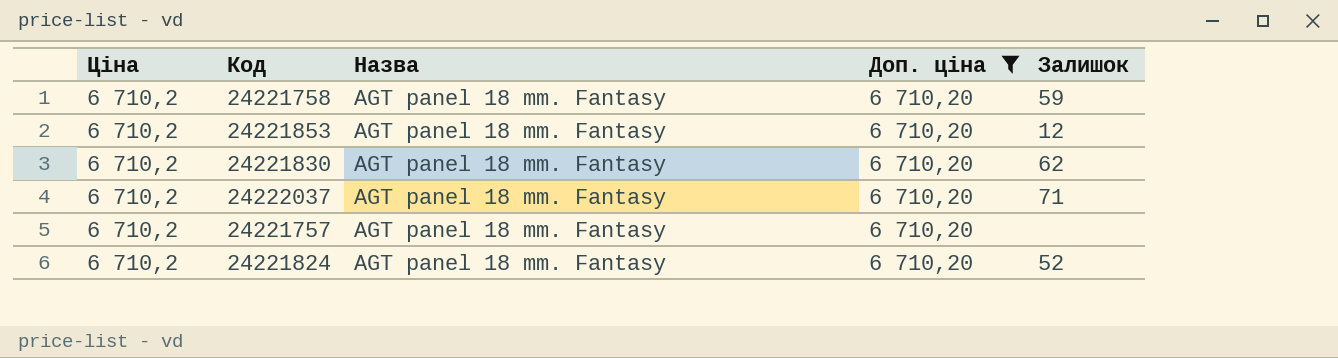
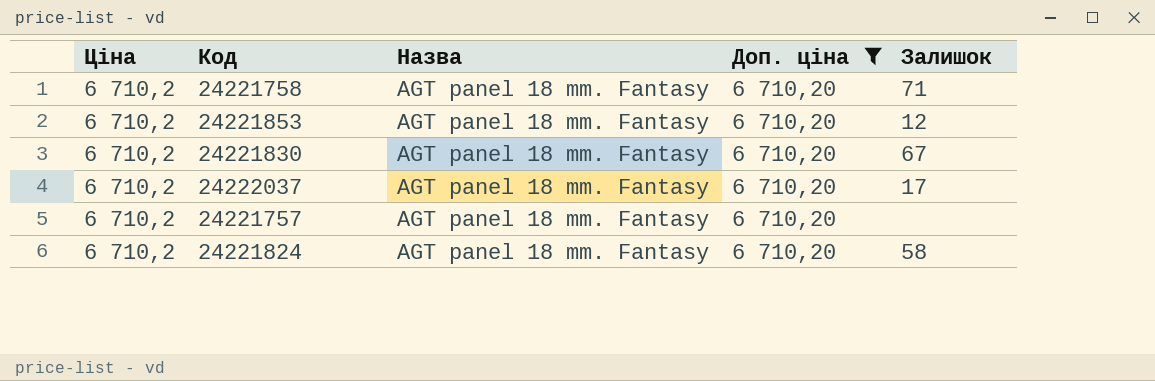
24221758 | Залишок: 59 -> 71
24221830 | Залишок: 62 -> 67
24222037 | Залишок: 71 -> 17
24221824 | Залишок: 52 -> 58

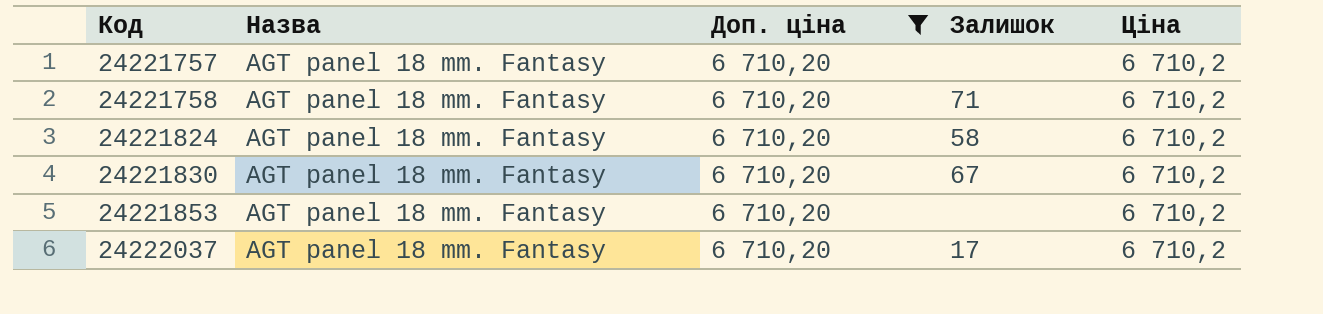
row order: none -> Код ascending
column Ціна | position: 1 -> 5
24221853 | Залишок: 12 -> none

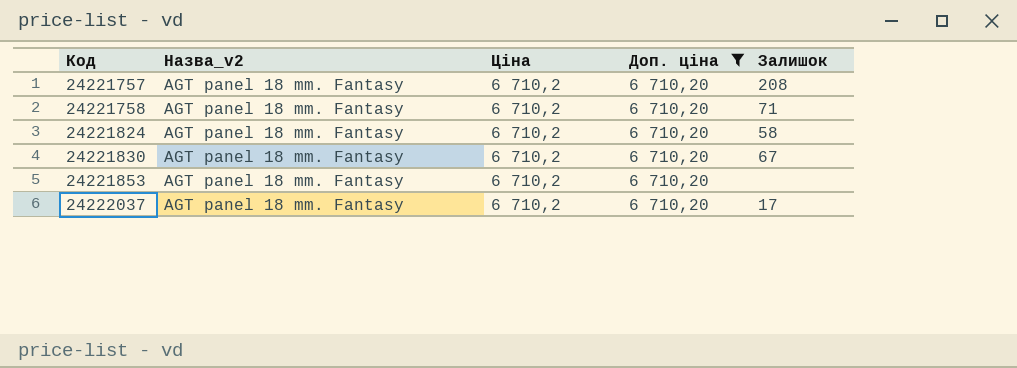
column name: Назва -> Назва_v2
column Ціна | position: 5 -> 3
24221757 | Залишок: none -> 208

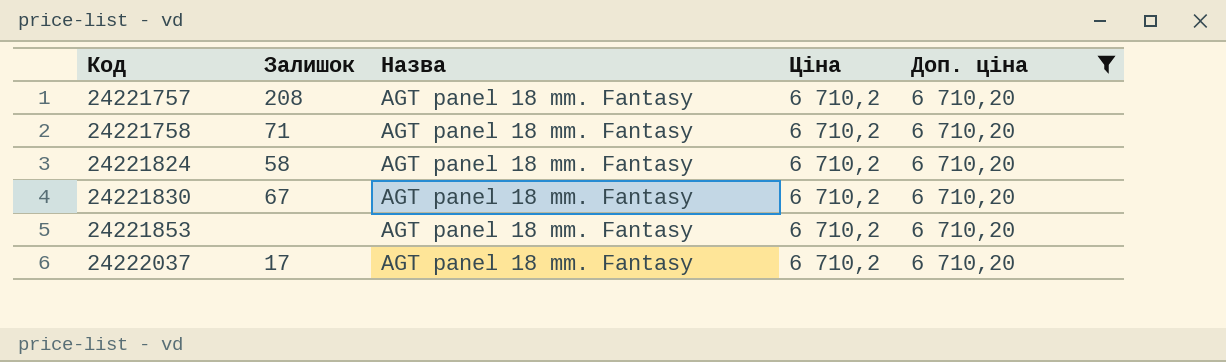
column Залишок | position: 5 -> 2
column name: Назва_v2 -> Назва

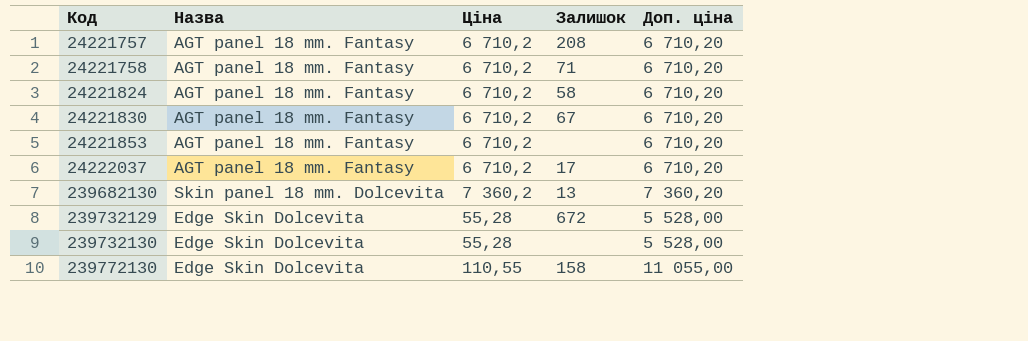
filter: Доп. ціна = 6 710,20 -> none
column Залишок | position: 2 -> 4

